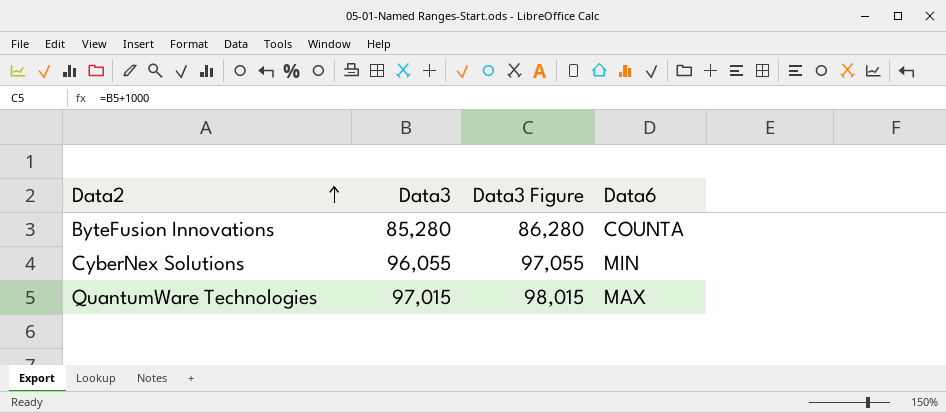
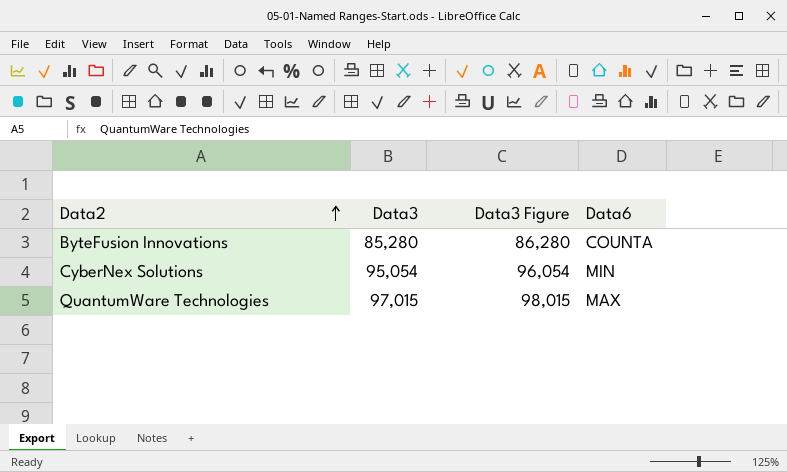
CyberNex Solutions | Data3: 96,055 -> 95,054
CyberNex Solutions | Data3 Figure: 97,055 -> 96,054

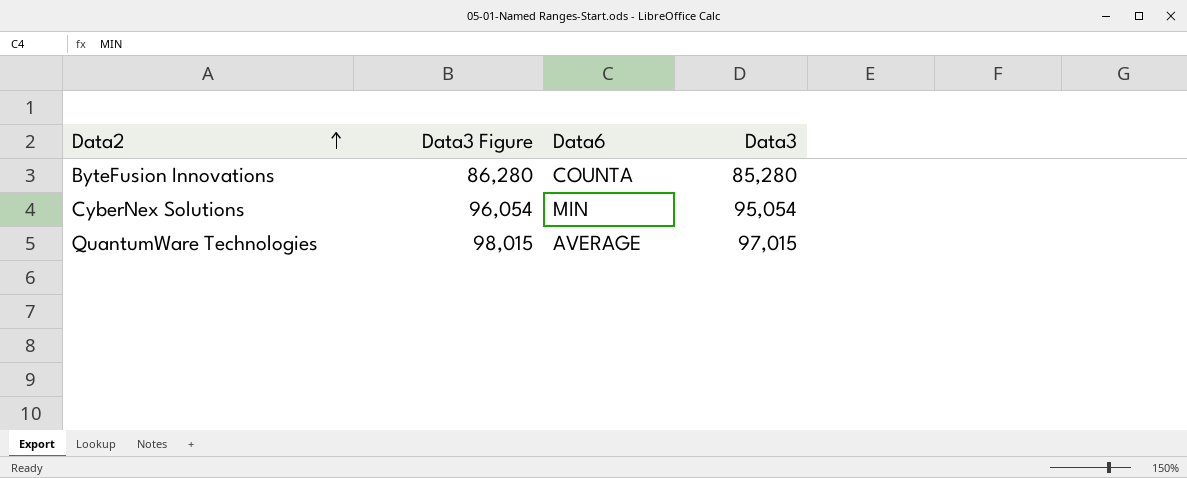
column Data3 | position: 2 -> 4
QuantumWare Technologies | Data6: MAX -> AVERAGE

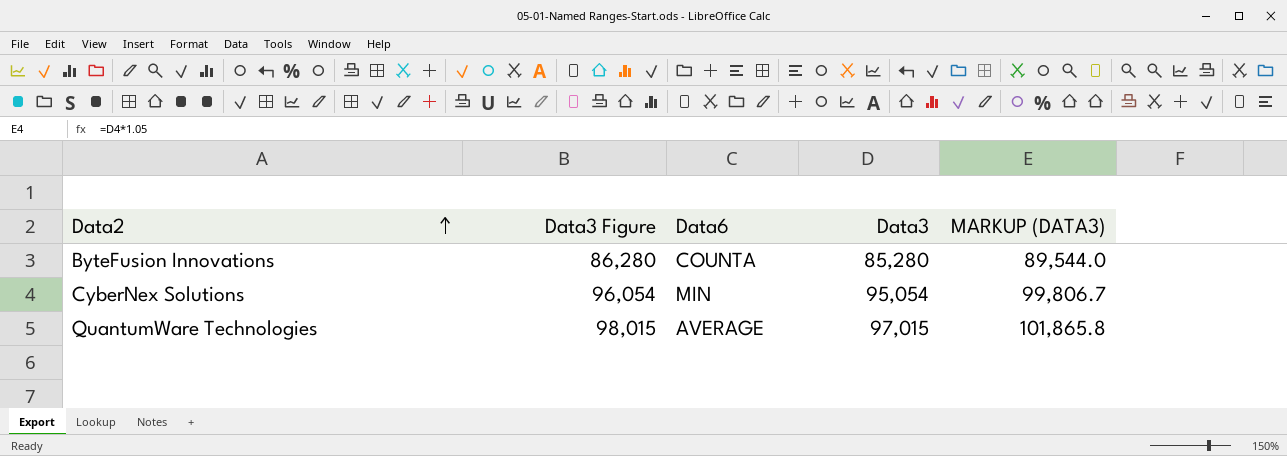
column MARKUP (DATA3) | formula: none -> [Data3] * 1.05

